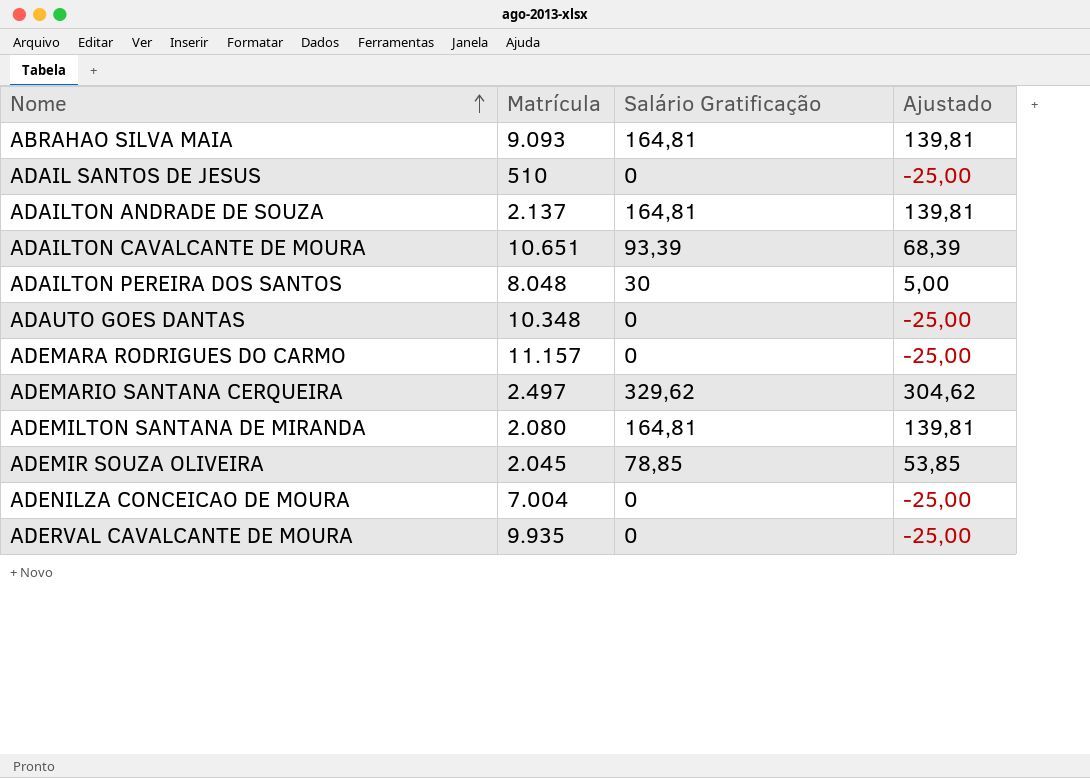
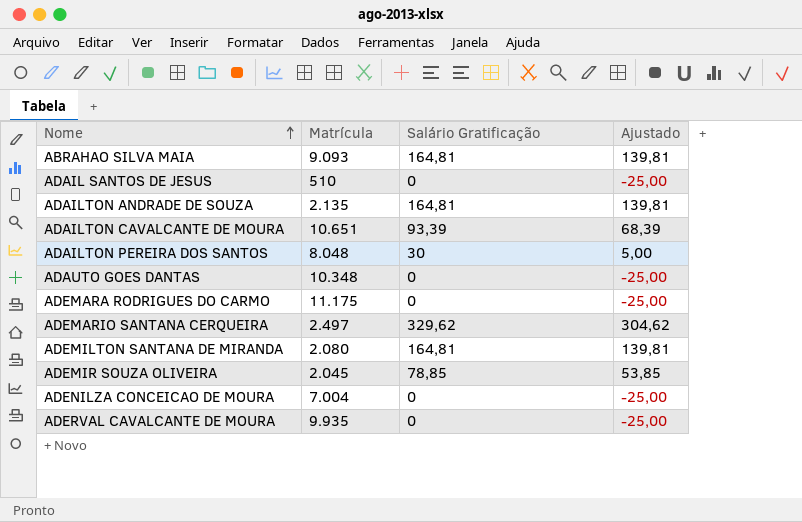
ADAILTON ANDRADE DE SOUZA | Matrícula: 2.137 -> 2.135
ADEMARA RODRIGUES DO CARMO | Matrícula: 11.157 -> 11.175

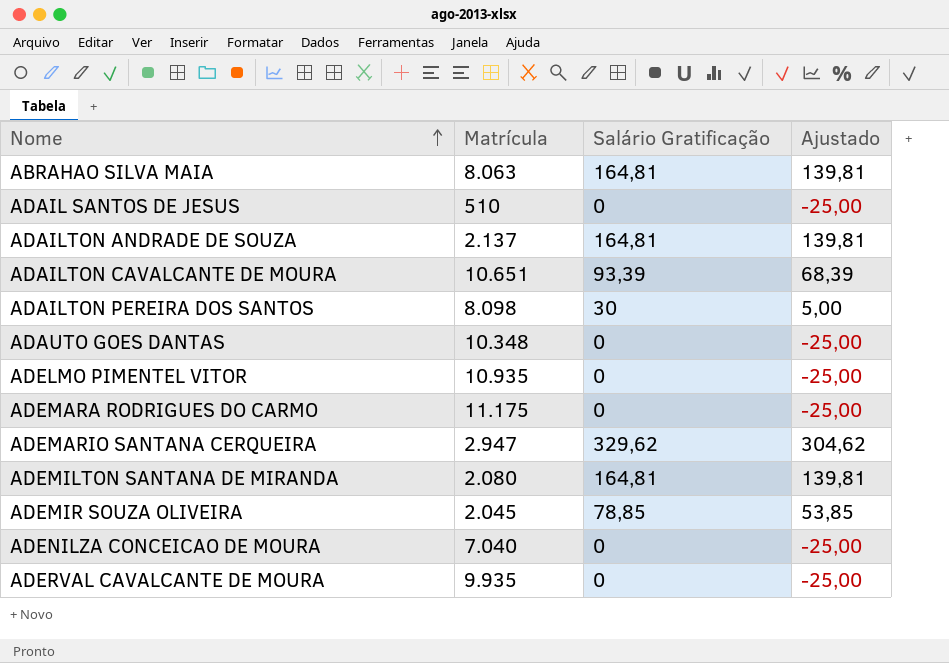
ABRAHAO SILVA MAIA | Matrícula: 9.093 -> 8.063
ADAILTON ANDRADE DE SOUZA | Matrícula: 2.135 -> 2.137
ADAILTON PEREIRA DOS SANTOS | Matrícula: 8.048 -> 8.098
row ADELMO PIMENTEL VITOR: none -> 10.935 | 0 | -25,00
ADEMARIO SANTANA CERQUEIRA | Matrícula: 2.497 -> 2.947
ADENILZA CONCEICAO DE MOURA | Matrícula: 7.004 -> 7.040

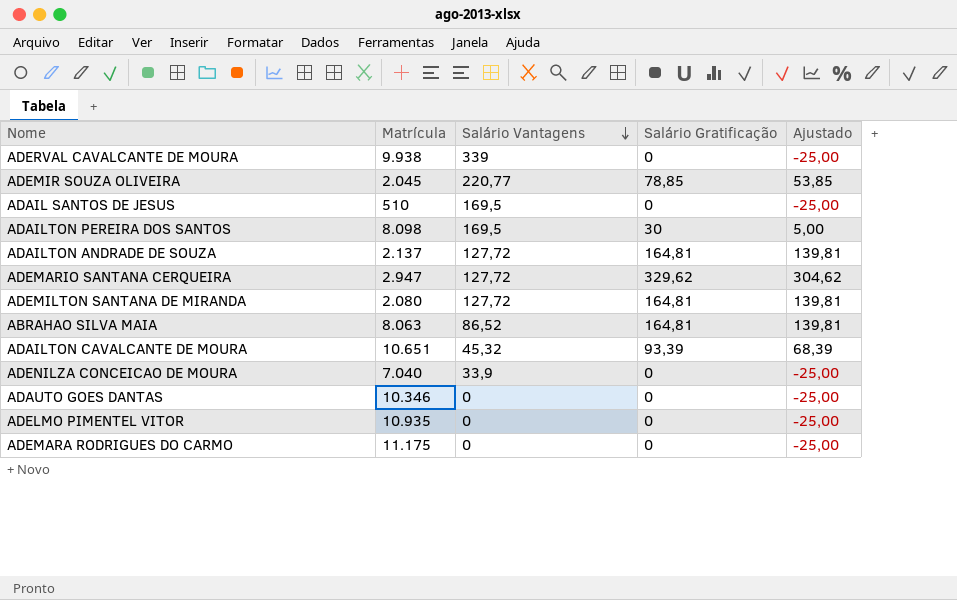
row order: Nome ascending -> Salário Vantagens descending
column Salário Vantagens | position: none -> 3
ADERVAL CAVALCANTE DE MOURA | Matrícula: 9.935 -> 9.938
ADAUTO GOES DANTAS | Matrícula: 10.348 -> 10.346

